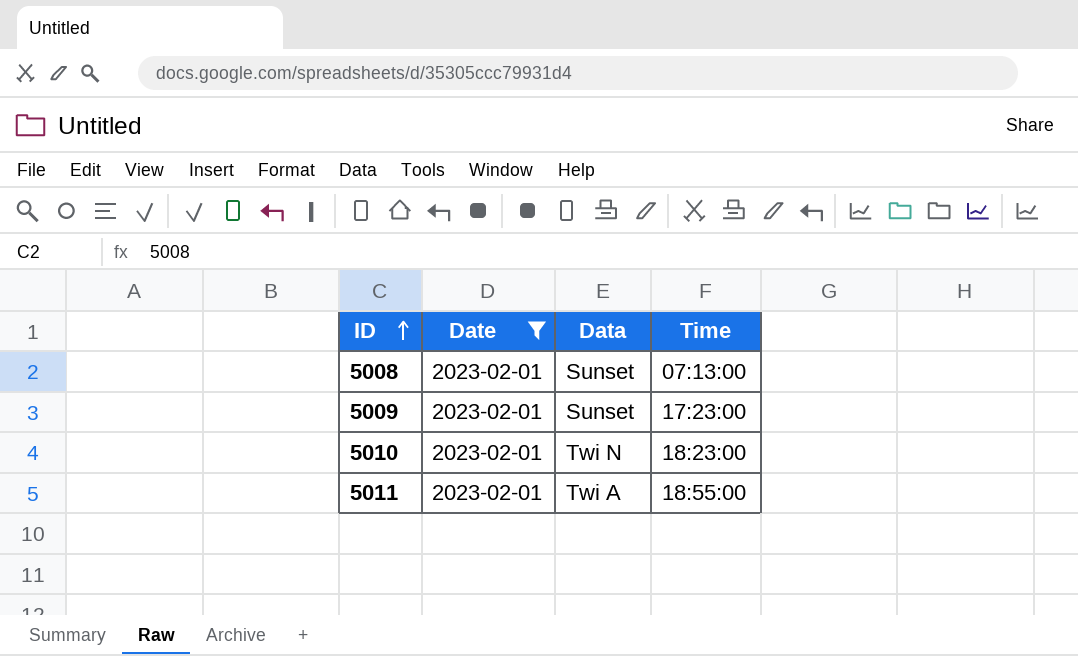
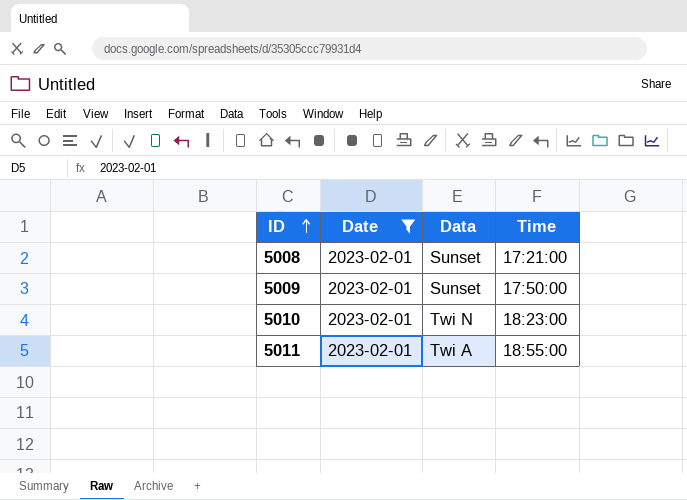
5008 | Time: 07:13:00 -> 17:21:00
5009 | Time: 17:23:00 -> 17:50:00

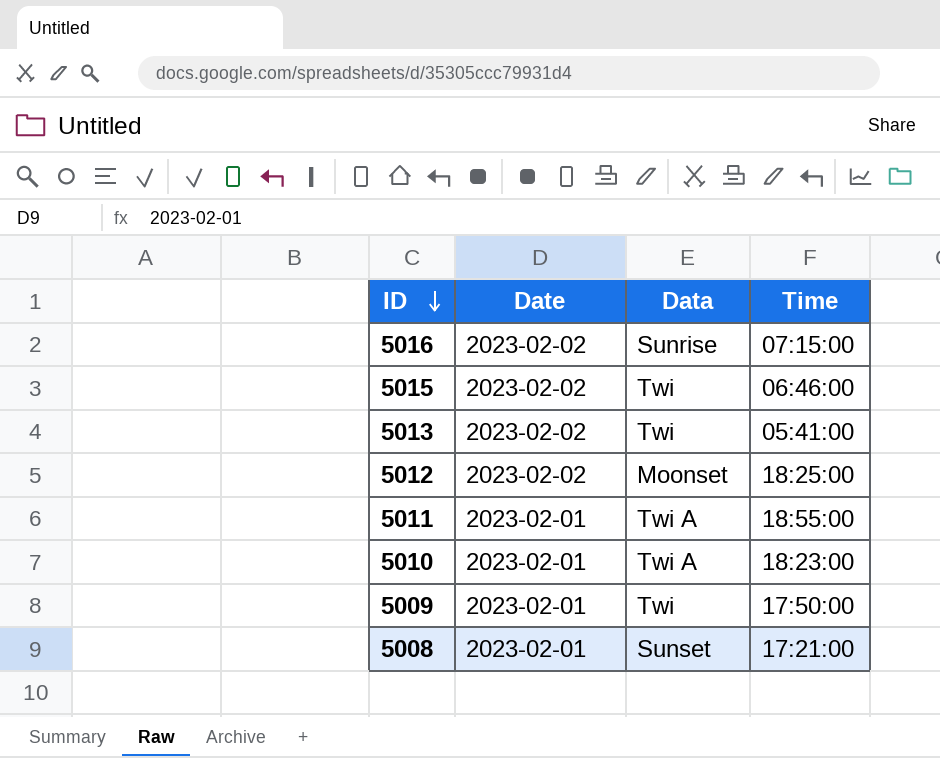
filter: Date = 2023-02-01 -> none
row order: ID ascending -> ID descending
5010 | Data: Twi N -> Twi A
5009 | Data: Sunset -> Twi

